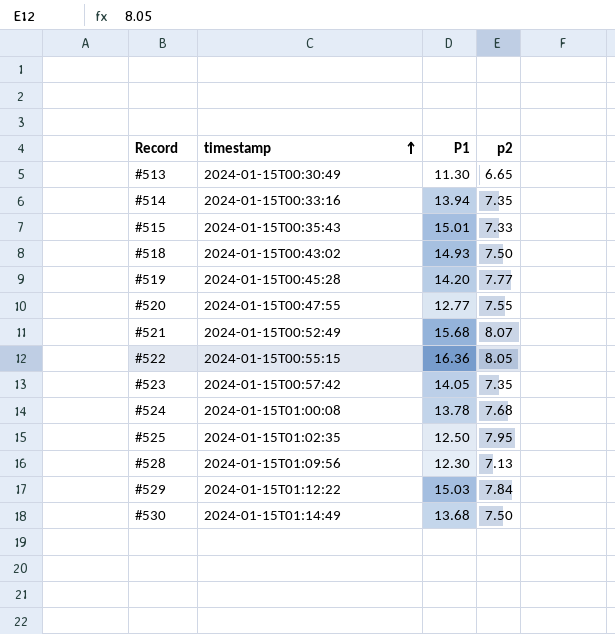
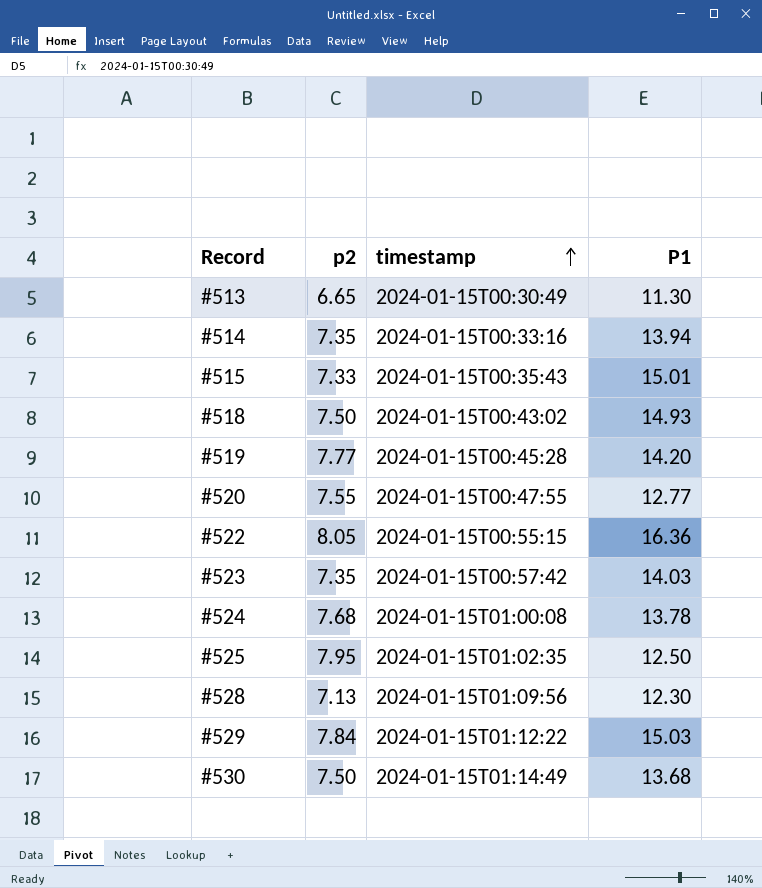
column p2 | position: 4 -> 2
row #521: 2024-01-15T00:52:49 | 15.68 | 8.07 -> none
#523 | P1: 14.05 -> 14.03

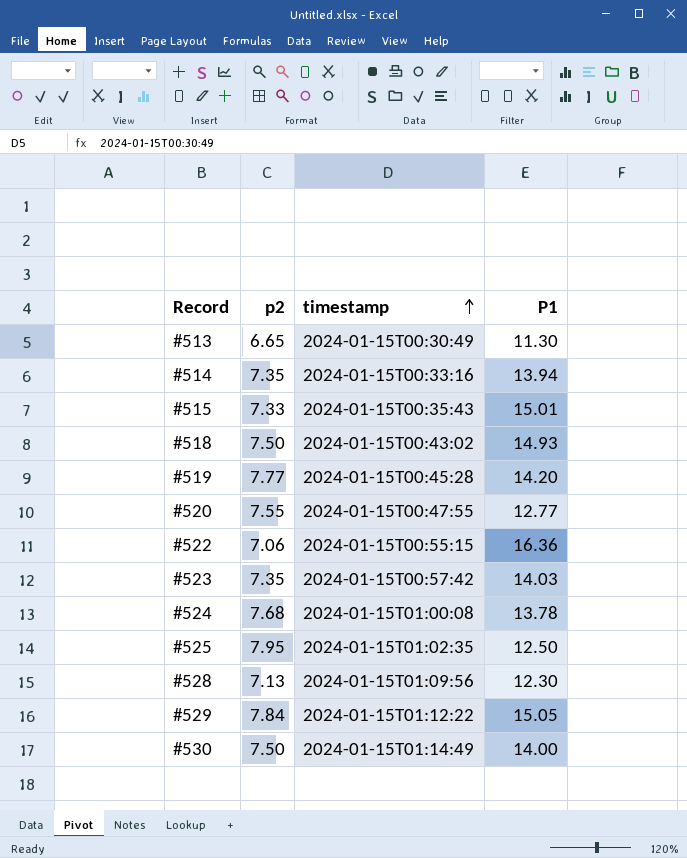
#522 | p2: 8.05 -> 7.06
#529 | P1: 15.03 -> 15.05
#530 | P1: 13.68 -> 14.00

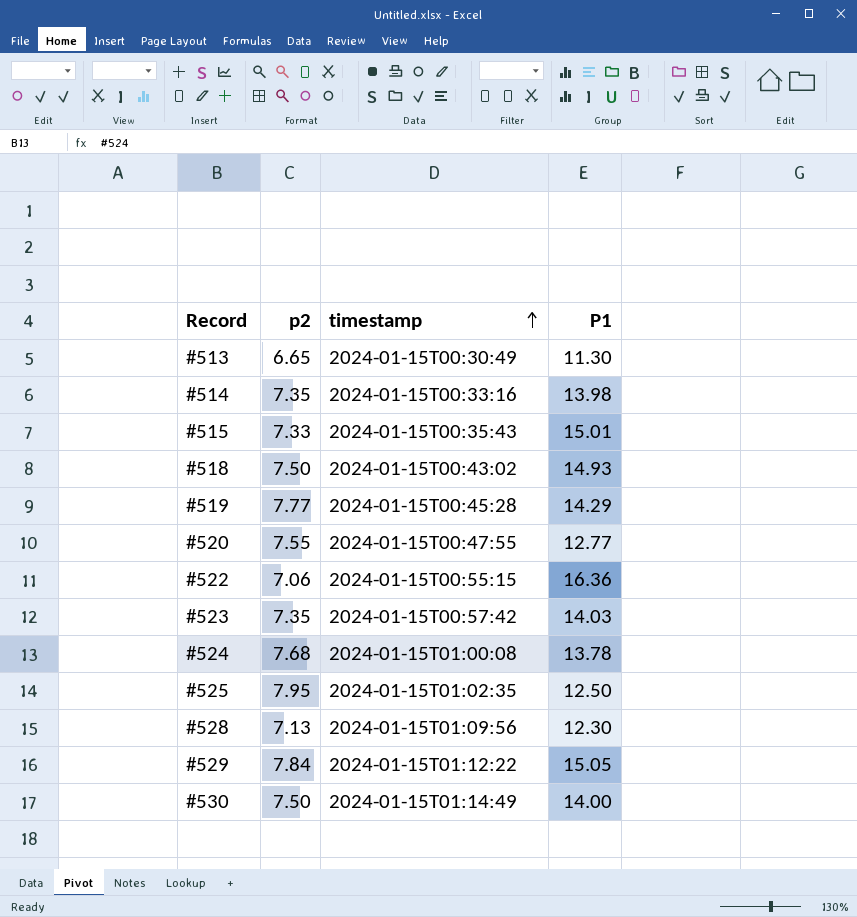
#514 | P1: 13.94 -> 13.98
#519 | P1: 14.20 -> 14.29

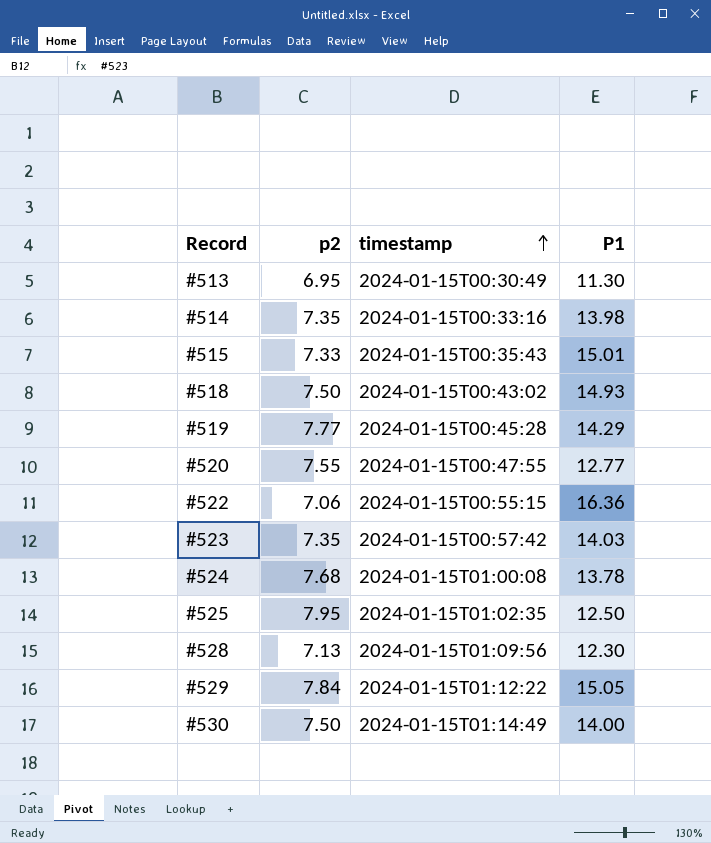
#513 | p2: 6.65 -> 6.95

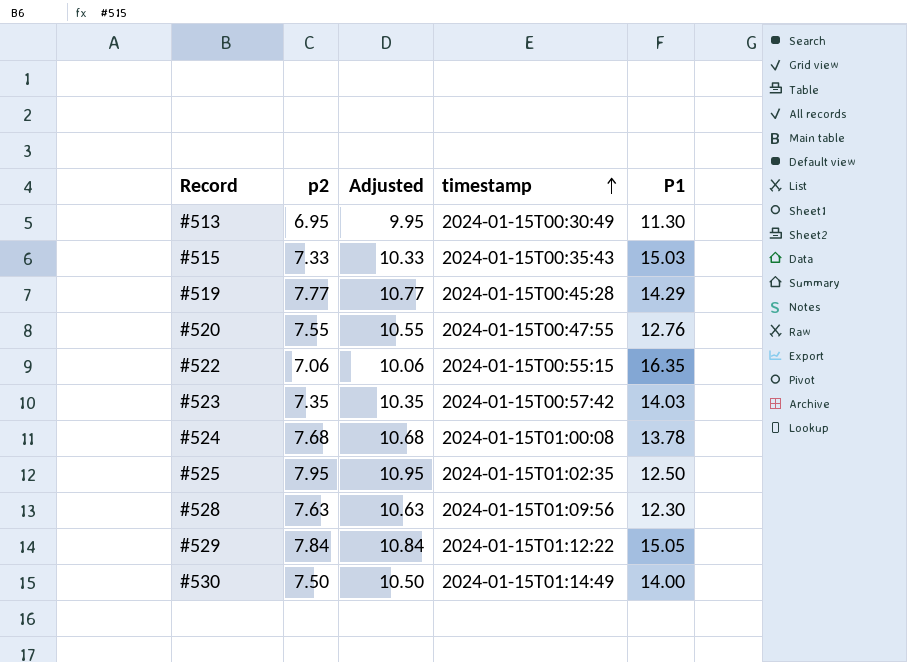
column Adjusted | formula: none -> [p2] + 3
row #514: 7.35 | 2024-01-15T00:33:16 | 13.98 -> none
row #518: 7.50 | 2024-01-15T00:43:02 | 14.93 -> none
#515 | P1: 15.01 -> 15.03
#520 | P1: 12.77 -> 12.76
#522 | P1: 16.36 -> 16.35
#528 | p2: 7.13 -> 7.63

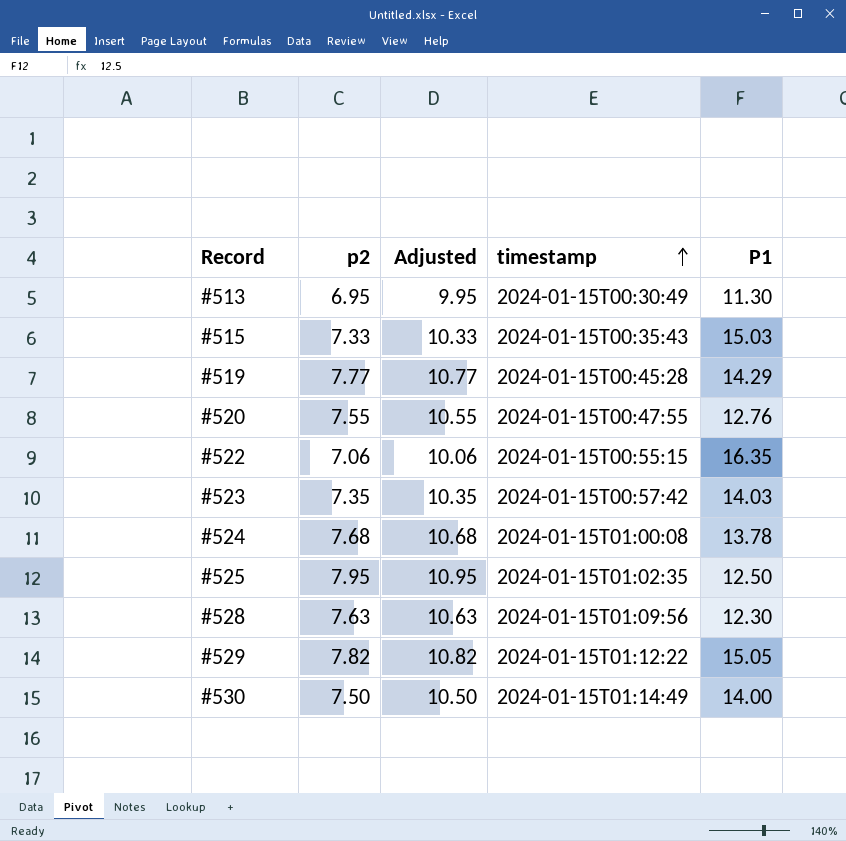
#529 | p2: 7.84 -> 7.82
#529 | Adjusted: 10.84 -> 10.82

